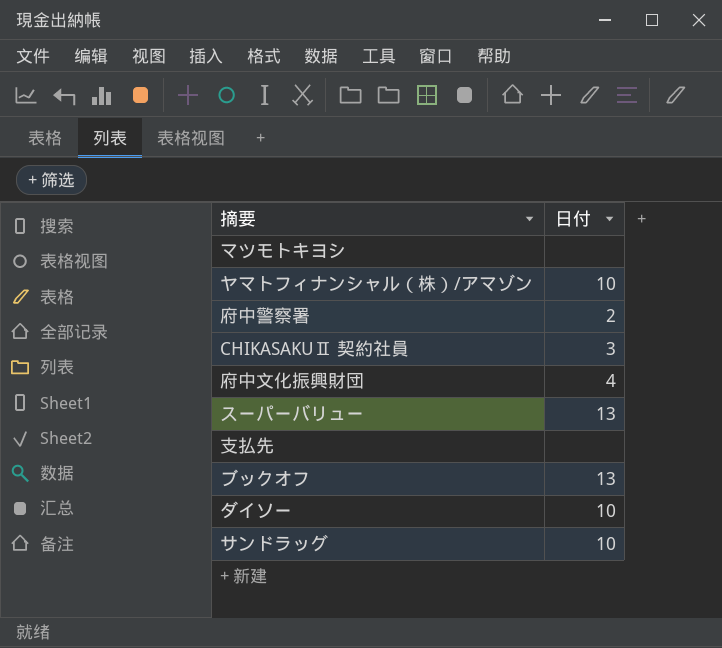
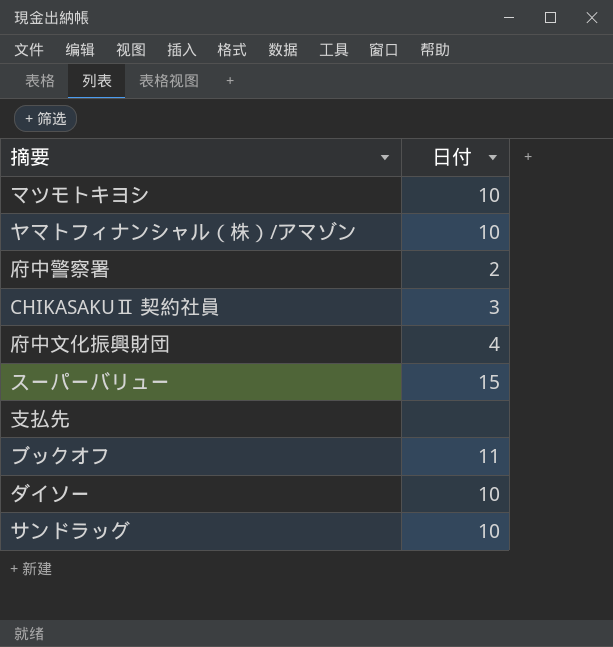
マツモトキヨシ | 日付: none -> 10
スーパーバリュー | 日付: 13 -> 15
ブックオフ | 日付: 13 -> 11

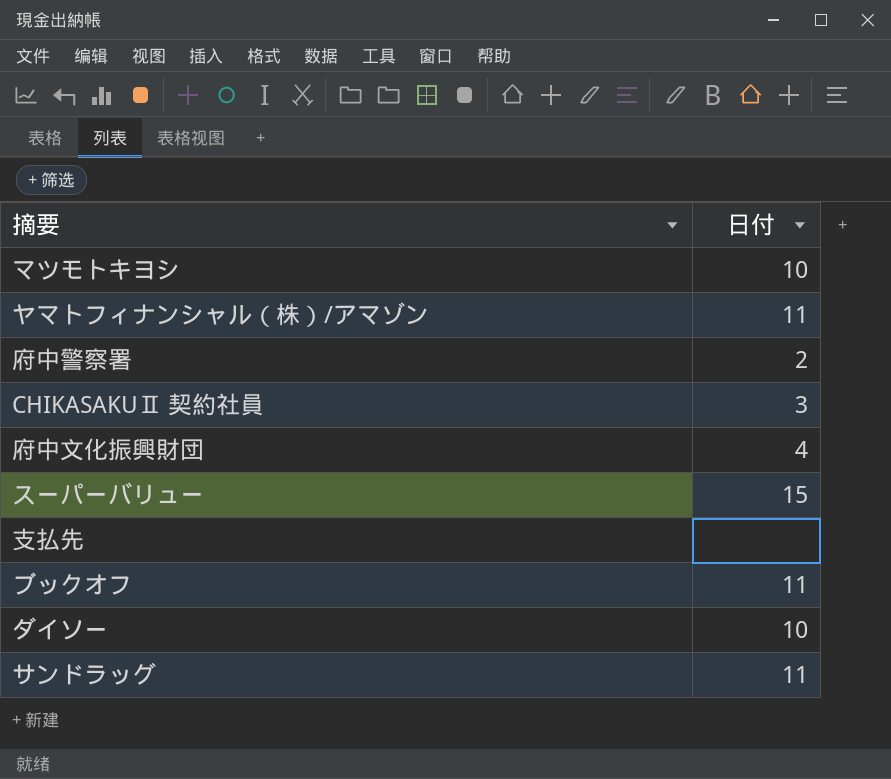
ヤマトフィナンシャル（株）/アマゾン | 日付: 10 -> 11
サンドラッグ | 日付: 10 -> 11

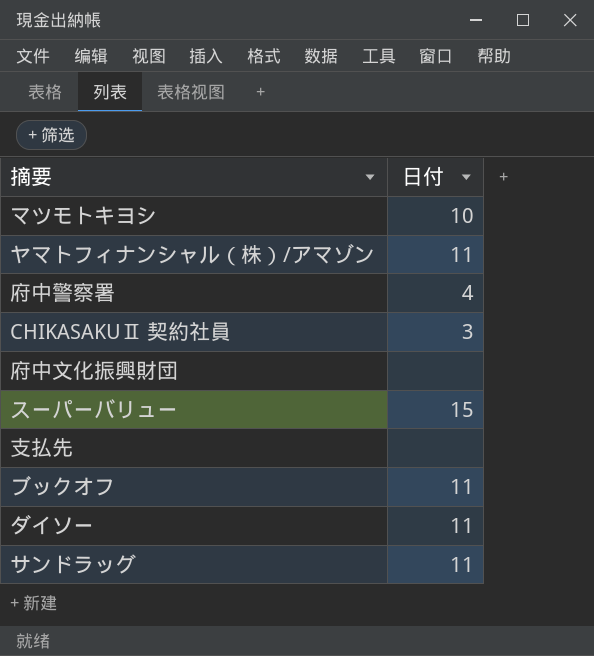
府中警察署 | 日付: 2 -> 4
府中文化振興財団 | 日付: 4 -> none
ダイソー | 日付: 10 -> 11

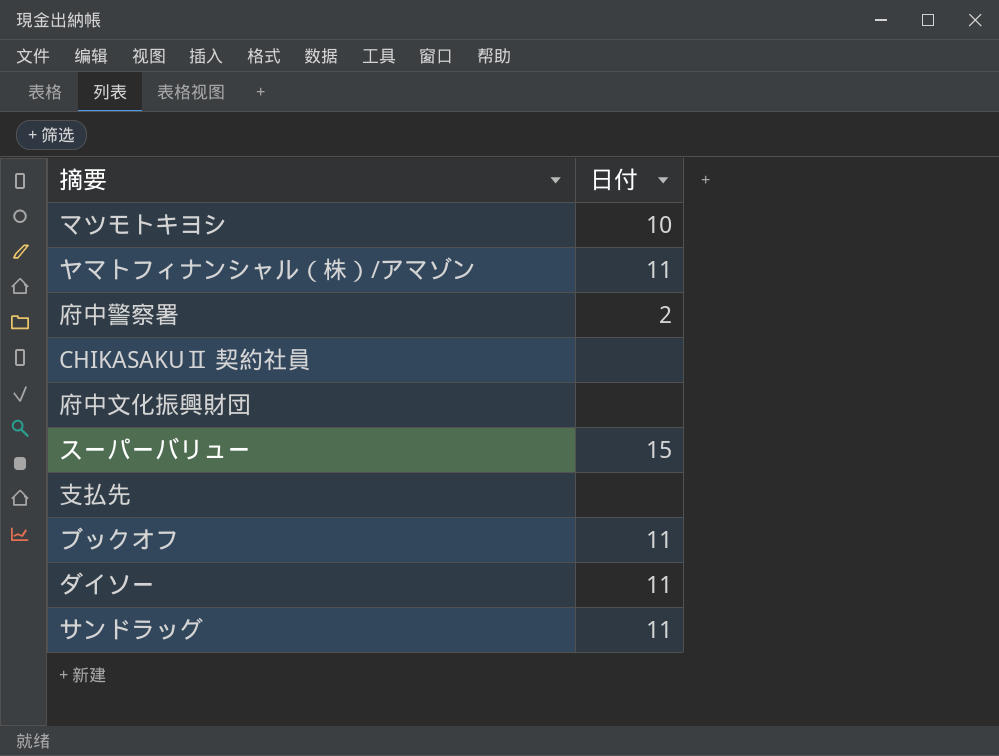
府中警察署 | 日付: 4 -> 2
CHIKASAKUⅡ 契約社員 | 日付: 3 -> none

